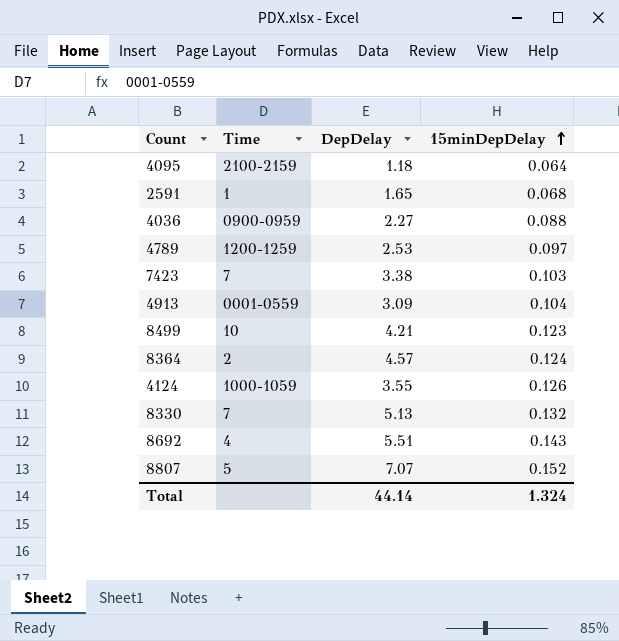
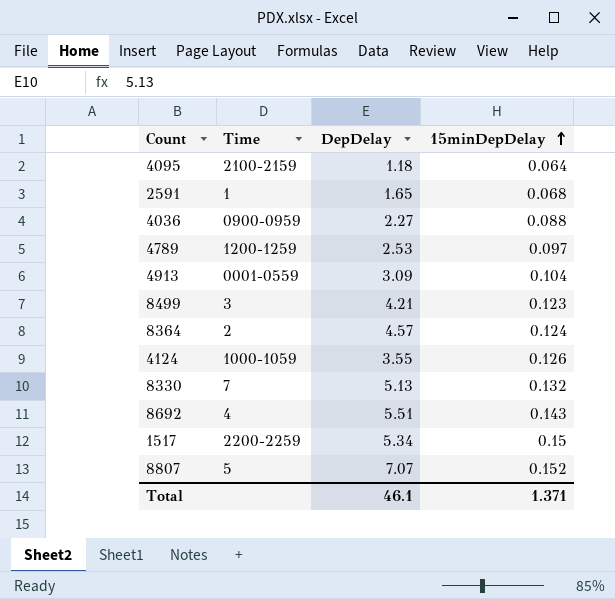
row 7423: 7 | 3.38 | 0.103 -> none
8499 | Time: 10 -> 3
row 1517: none -> 2200-2259 | 5.34 | 0.15
Total | DepDelay: 44.14 -> 46.1
Total | 15minDepDelay: 1.324 -> 1.371

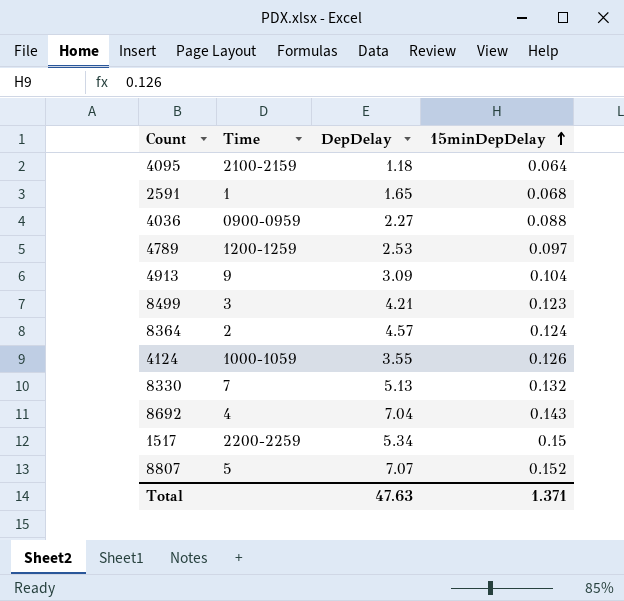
4913 | Time: 0001-0559 -> 9
8692 | DepDelay: 5.51 -> 7.04
Total | DepDelay: 46.1 -> 47.63

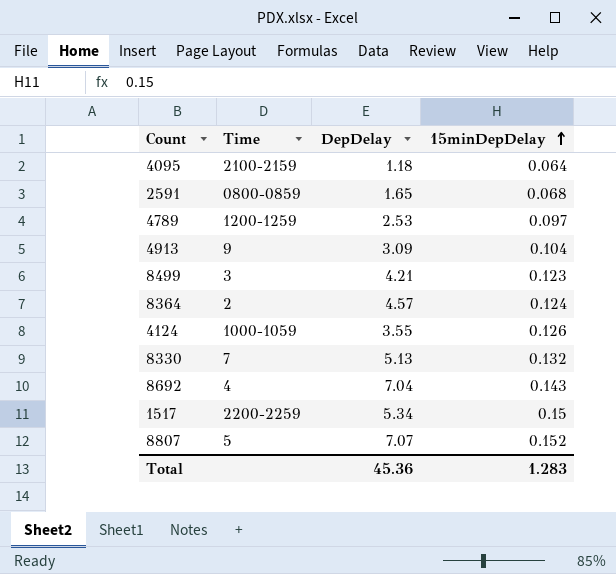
row 4036: 0900-0959 | 2.27 | 0.088 -> none
2591 | Time: 1 -> 0800-0859
Total | DepDelay: 47.63 -> 45.36
Total | 15minDepDelay: 1.371 -> 1.283

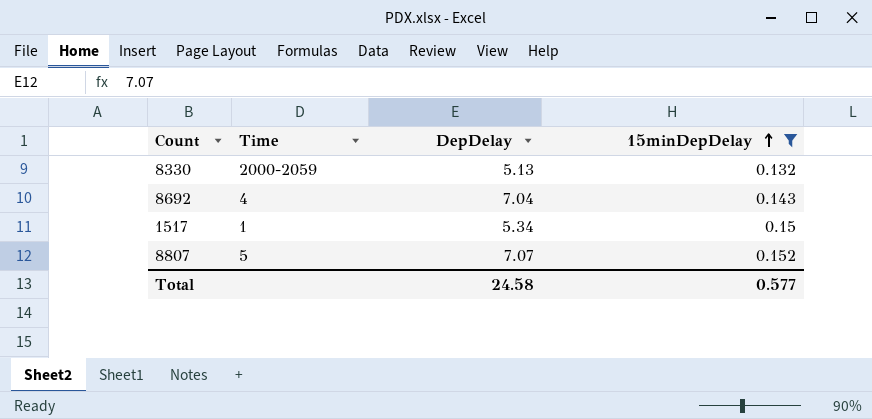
filter: none -> 15minDepDelay >= 0.132
8330 | Time: 7 -> 2000-2059
1517 | Time: 2200-2259 -> 1
Total | DepDelay: 45.36 -> 24.58
Total | 15minDepDelay: 1.283 -> 0.577

